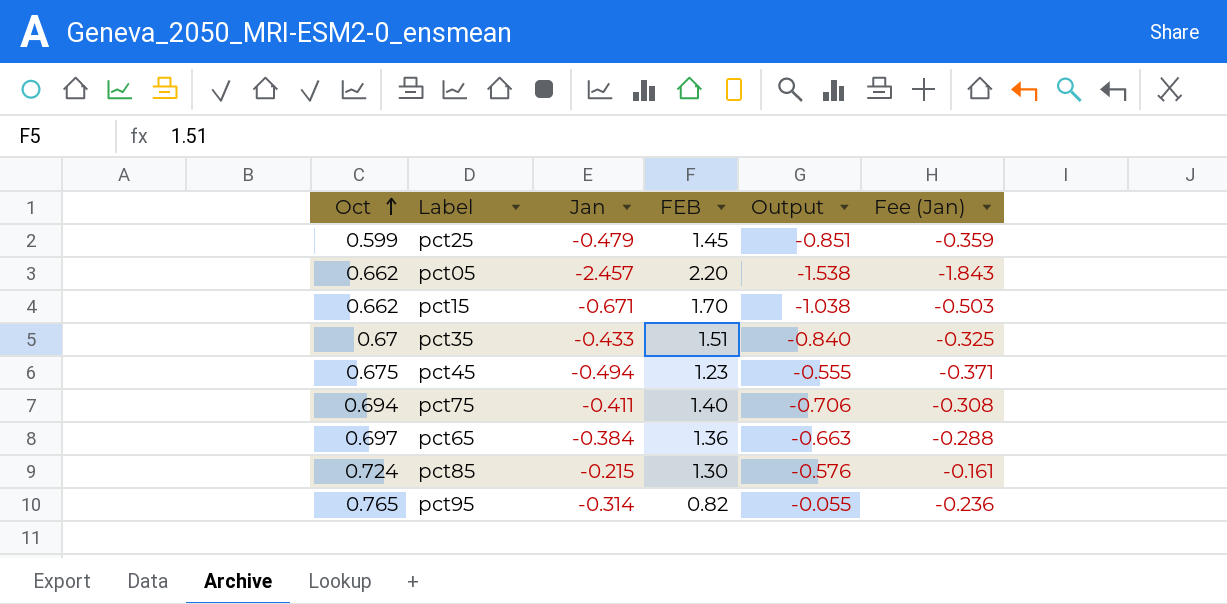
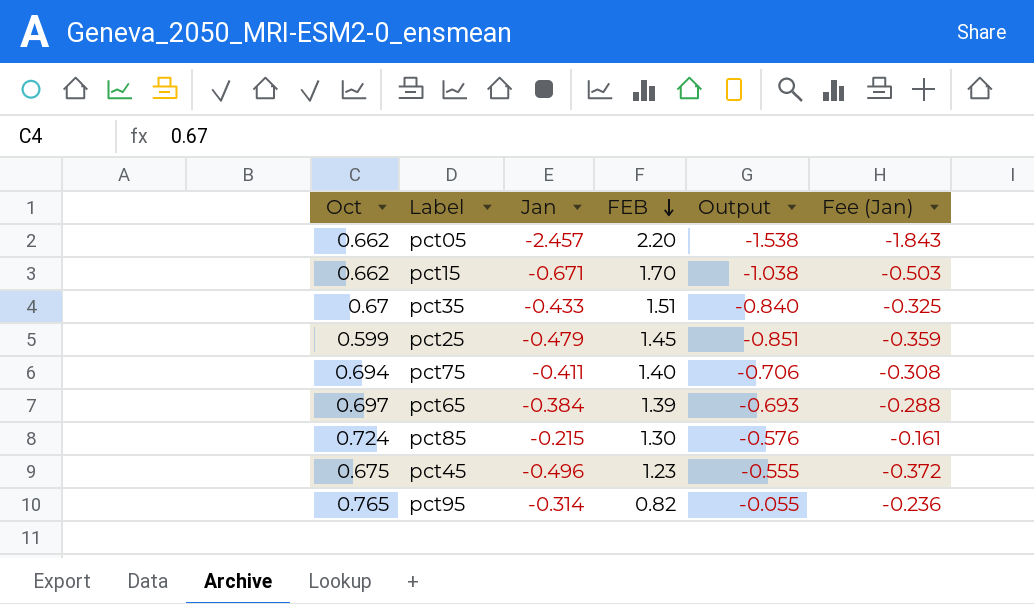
row order: Oct ascending -> FEB descending
pct65 | FEB: 1.36 -> 1.39
pct65 | Output: -0.663 -> -0.693
pct45 | Jan: -0.494 -> -0.496
pct45 | Fee (Jan): -0.371 -> -0.372

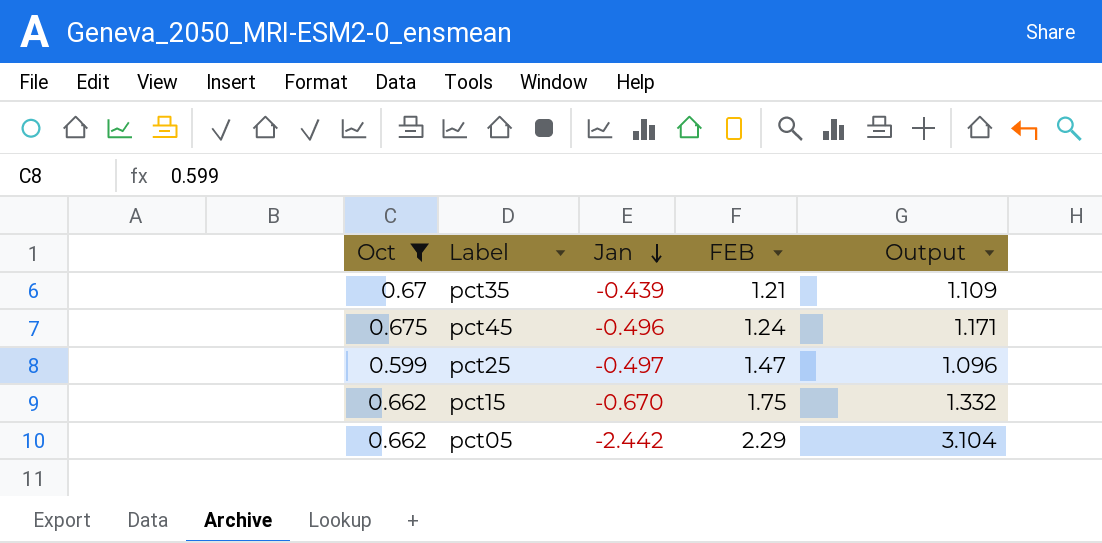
filter: none -> Oct <= 0.675
row order: FEB descending -> Jan descending
column Fee (Jan) | formula: [Jan] * 0.75 -> none
column Output | formula: [Oct] - [FEB] -> [Oct] - [Jan]
pct35 | Jan: -0.433 -> -0.439
pct35 | FEB: 1.51 -> 1.21
pct45 | FEB: 1.23 -> 1.24
pct25 | Jan: -0.479 -> -0.497
pct25 | FEB: 1.45 -> 1.47
pct15 | Jan: -0.671 -> -0.670
pct15 | FEB: 1.70 -> 1.75
pct05 | Jan: -2.457 -> -2.442
pct05 | FEB: 2.20 -> 2.29

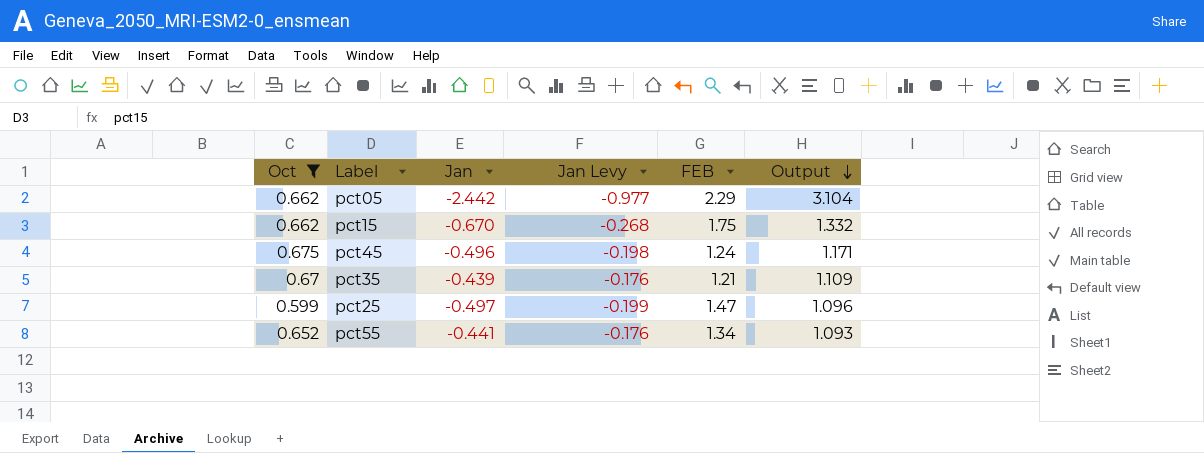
row order: Jan descending -> Output descending
column Jan Levy | formula: none -> [Jan] * 0.4
row pct55: none -> 0.652 | -0.441 | -0.176 | 1.34 | 1.093

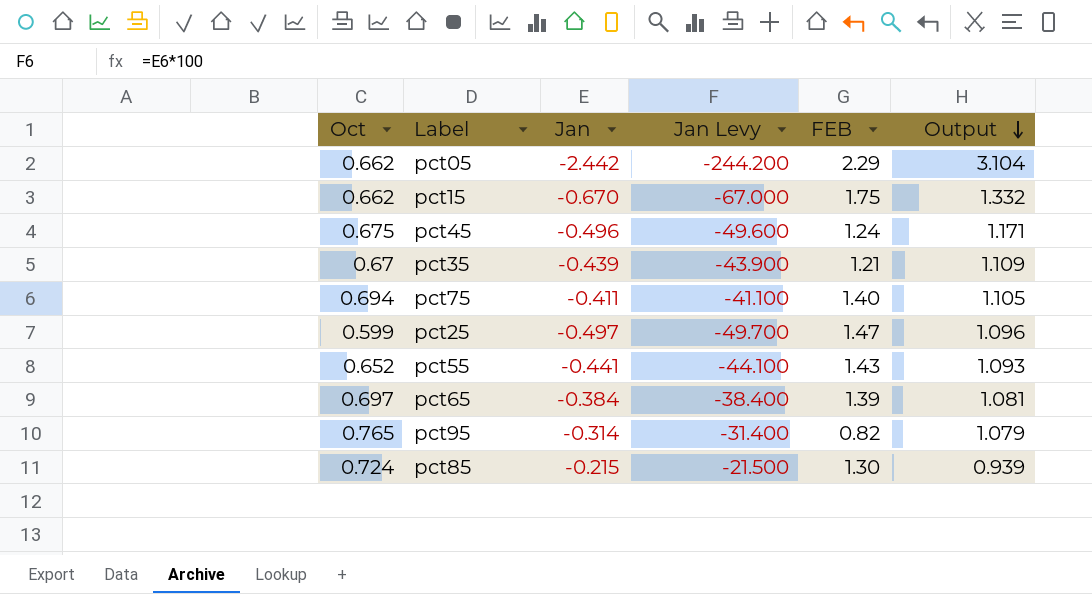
filter: Oct <= 0.675 -> none
column Jan Levy | formula: [Jan] * 0.4 -> [Jan] * 100
pct55 | FEB: 1.34 -> 1.43

